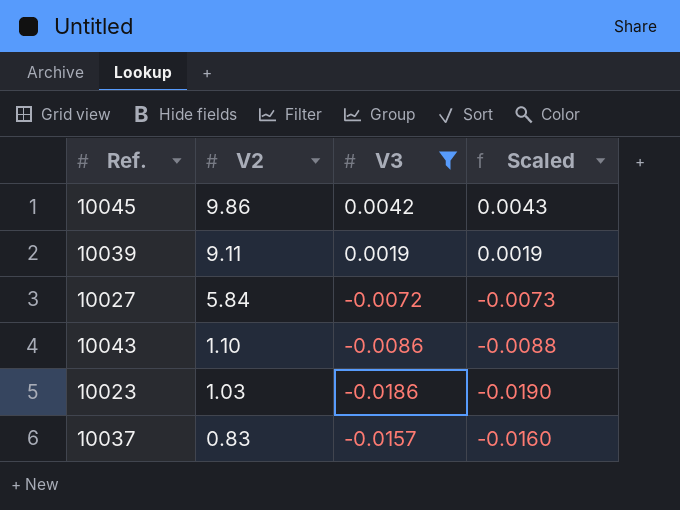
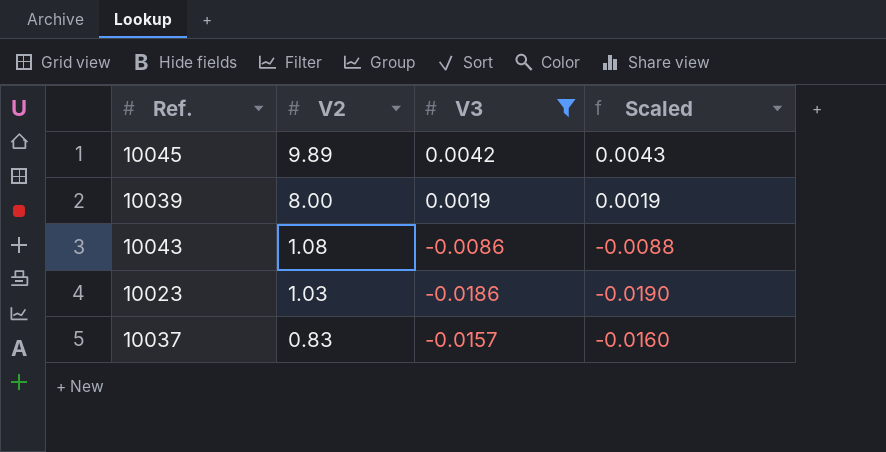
row 10027: 5.84 | -0.0072 | -0.0073 -> none
10045 | V2: 9.86 -> 9.89
10039 | V2: 9.11 -> 8.00
10043 | V2: 1.10 -> 1.08

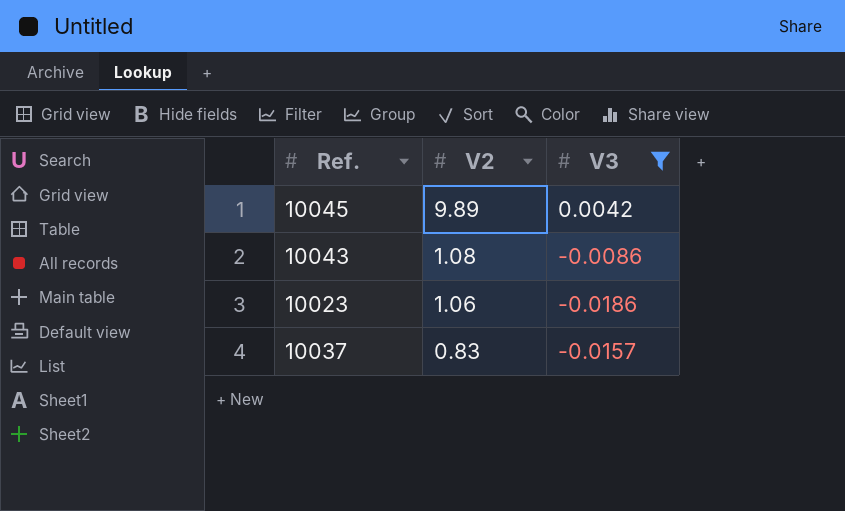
column Scaled | formula: [V3] * 1.02 -> none
row 10039: 8.00 | 0.0019 | 0.0019 -> none
10023 | V2: 1.03 -> 1.06

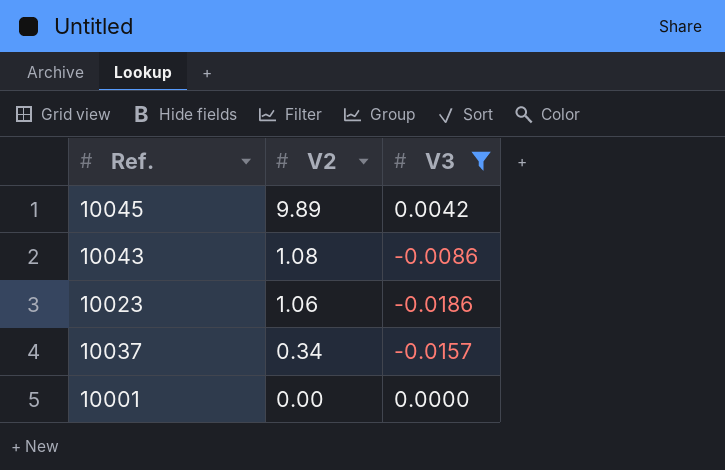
10037 | V2: 0.83 -> 0.34
row 10001: none -> 0.00 | 0.0000

